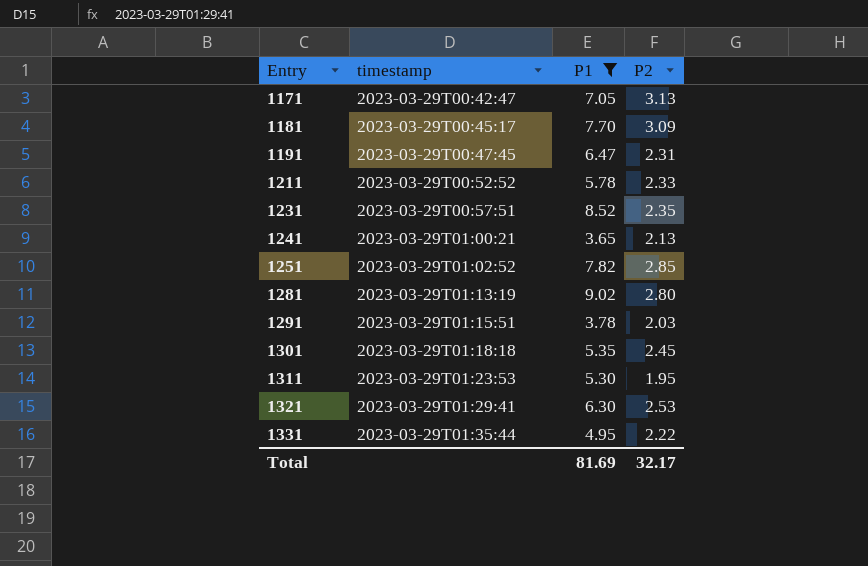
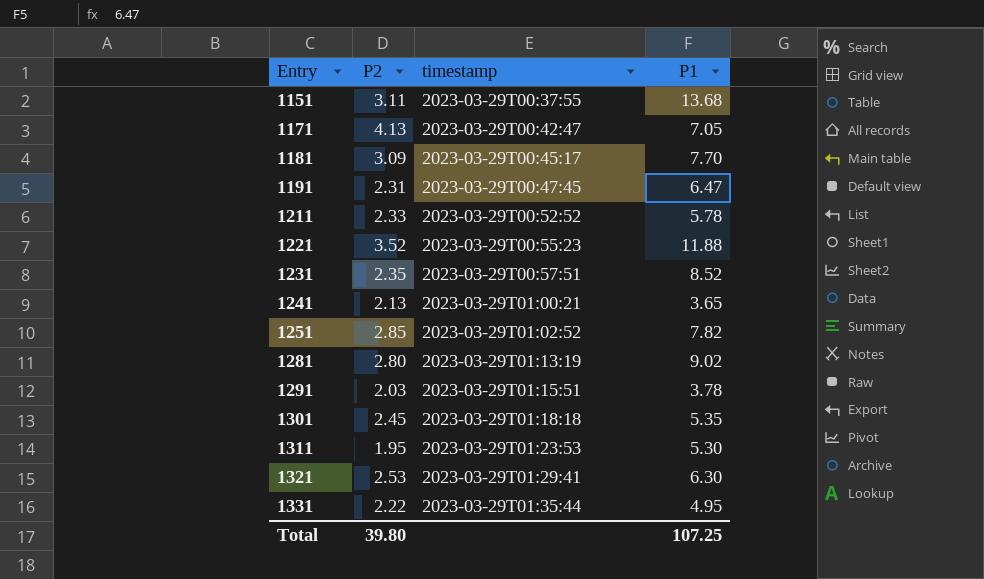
filter: P1 <= 9.02 -> none
column P2 | position: 4 -> 2
1171 | P2: 3.13 -> 4.13
Total | P2: 32.17 -> 39.80
Total | P1: 81.69 -> 107.25

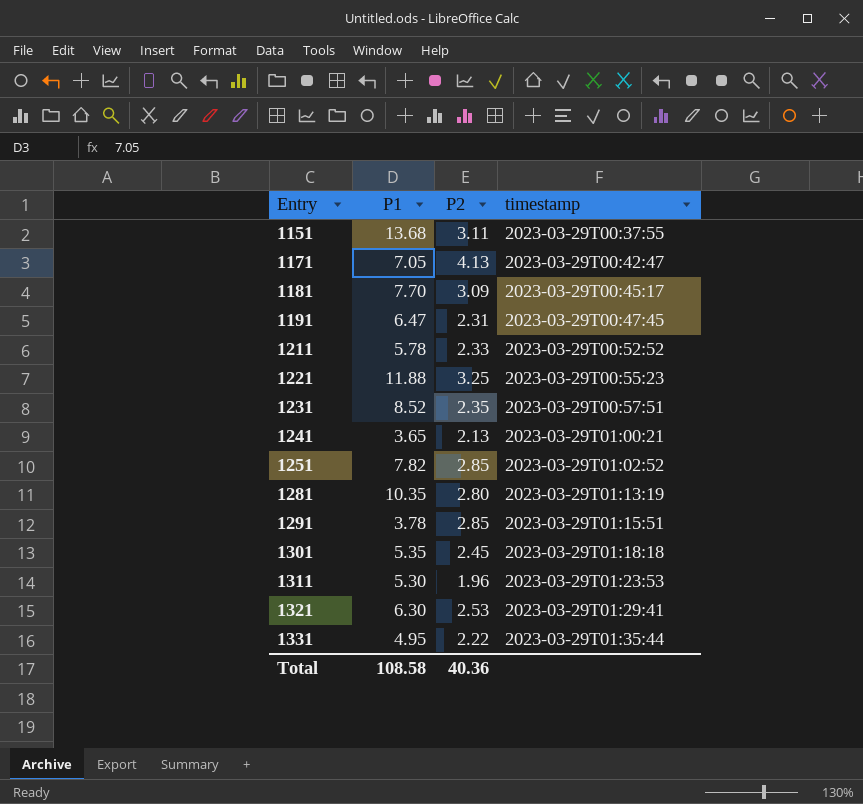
column P1 | position: 4 -> 2
1221 | P2: 3.52 -> 3.25
1281 | P1: 9.02 -> 10.35
1291 | P2: 2.03 -> 2.85
1311 | P2: 1.95 -> 1.96
Total | P1: 107.25 -> 108.58
Total | P2: 39.80 -> 40.36

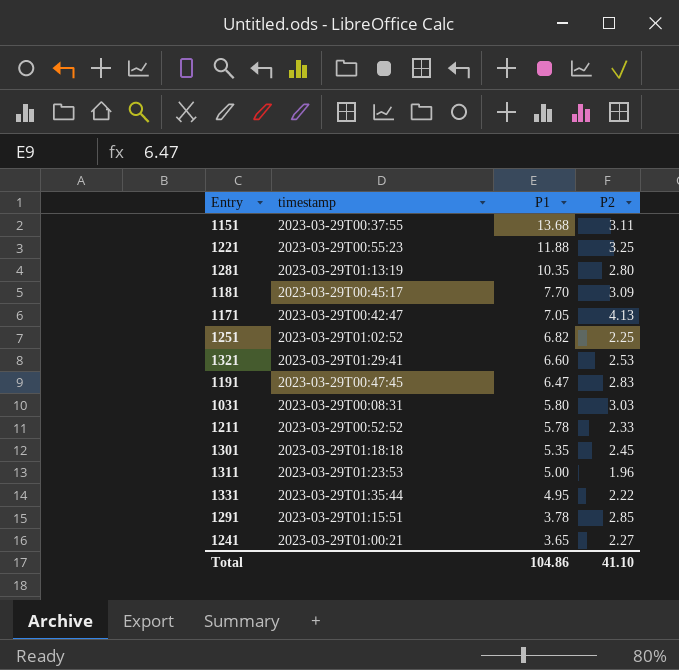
row order: Entry ascending -> P1 descending
column timestamp | position: 4 -> 2
row 1231: 8.52 | 2.35 | 2023-03-29T00:57:51 -> none
1251 | P1: 7.82 -> 6.82
1251 | P2: 2.85 -> 2.25
1321 | P1: 6.30 -> 6.60
1191 | P2: 2.31 -> 2.83
row 1031: none -> 2023-03-29T00:08:31 | 5.80 | 3.03
1311 | P1: 5.30 -> 5.00
1241 | P2: 2.13 -> 2.27
Total | P1: 108.58 -> 104.86
Total | P2: 40.36 -> 41.10

